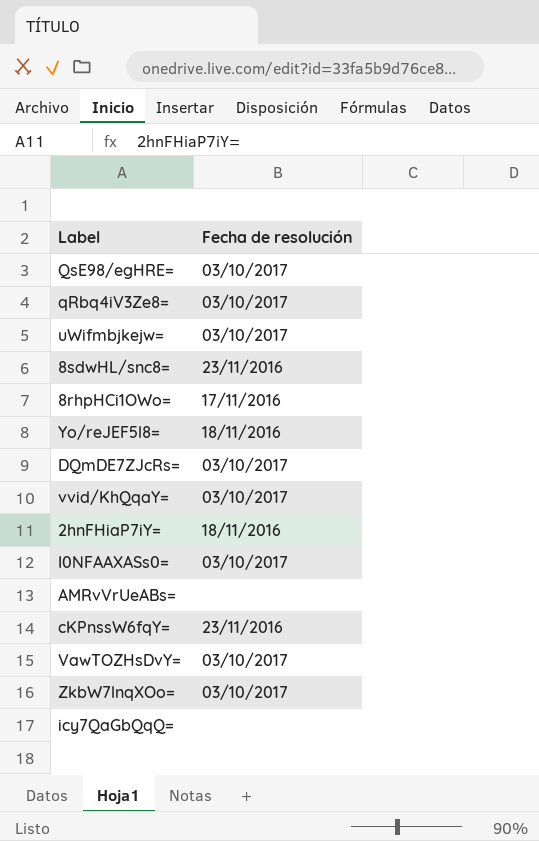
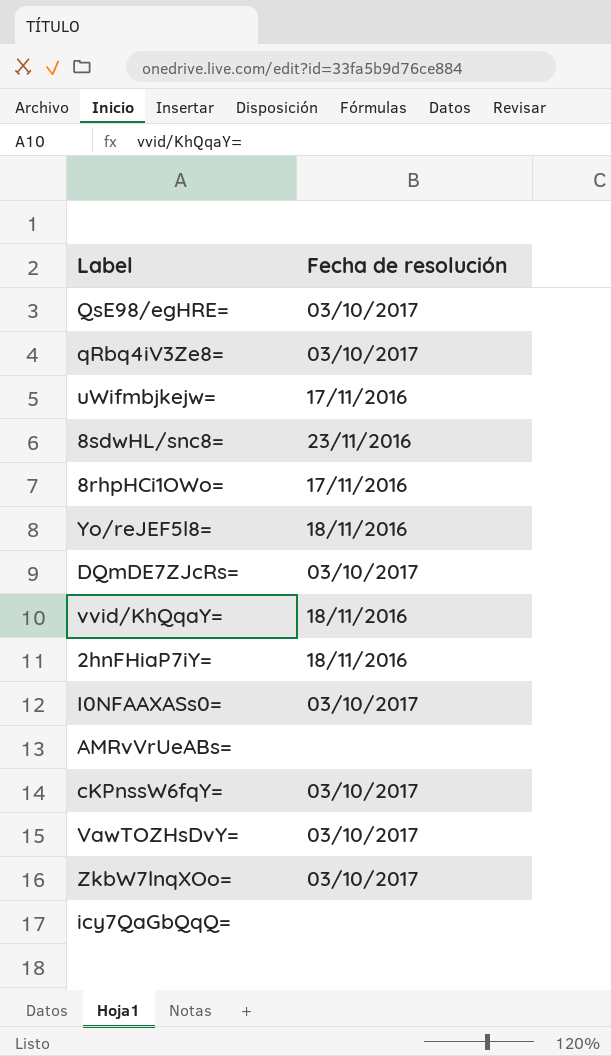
uWifmbjkejw= | Fecha de resolución: 03/10/2017 -> 17/11/2016
vvid/KhQqaY= | Fecha de resolución: 03/10/2017 -> 18/11/2016
cKPnssW6fqY= | Fecha de resolución: 23/11/2016 -> 03/10/2017

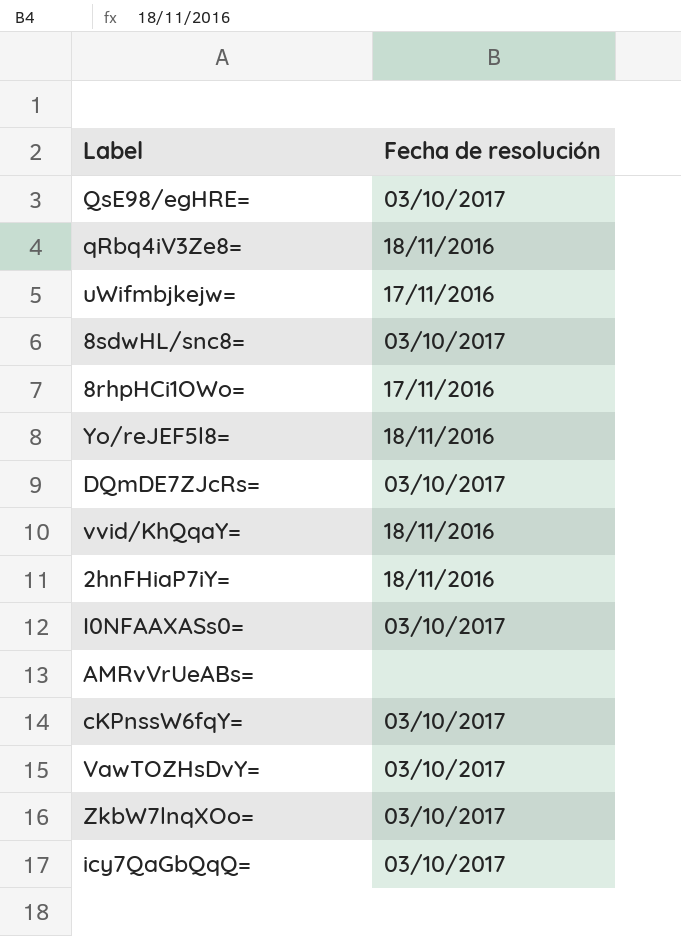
qRbq4iV3Ze8= | Fecha de resolución: 03/10/2017 -> 18/11/2016
8sdwHL/snc8= | Fecha de resolución: 23/11/2016 -> 03/10/2017
icy7QaGbQqQ= | Fecha de resolución: none -> 03/10/2017

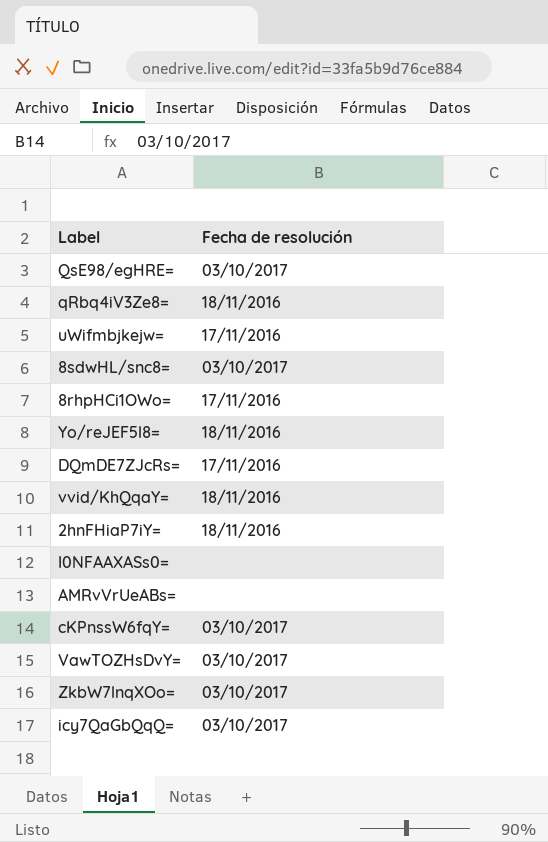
DQmDE7ZJcRs= | Fecha de resolución: 03/10/2017 -> 17/11/2016
I0NFAAXASs0= | Fecha de resolución: 03/10/2017 -> none

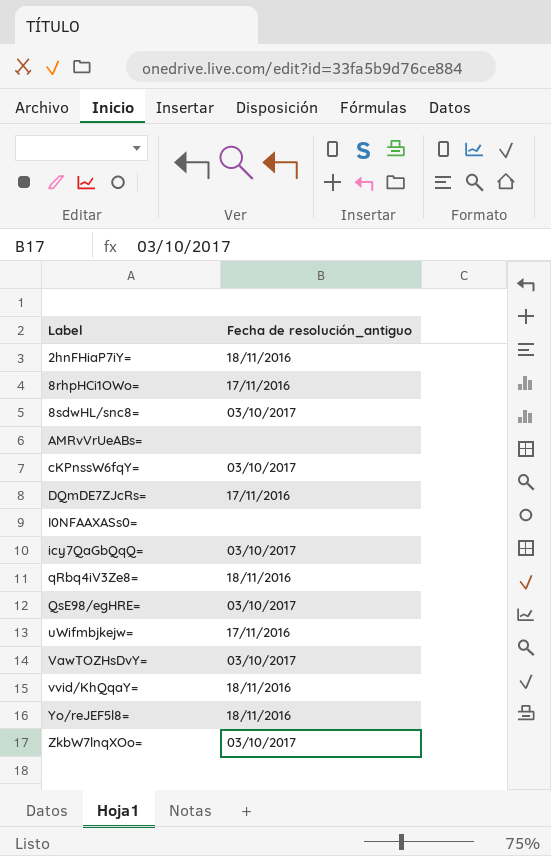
row order: none -> Label ascending
column name: Fecha de resolución -> Fecha de resolución_antiguo

